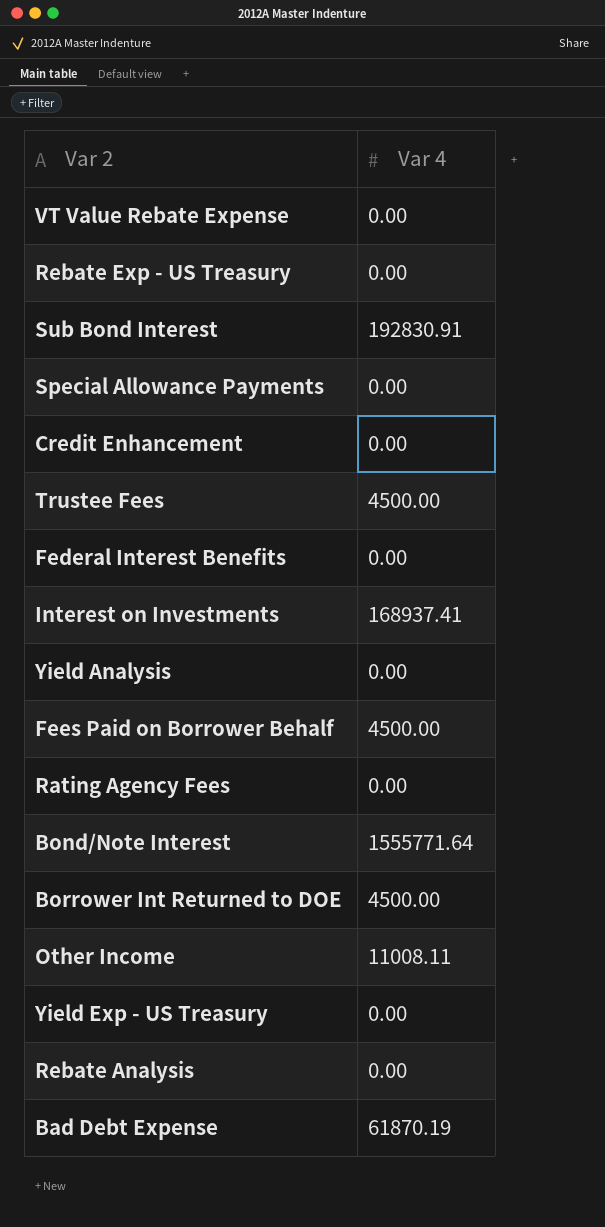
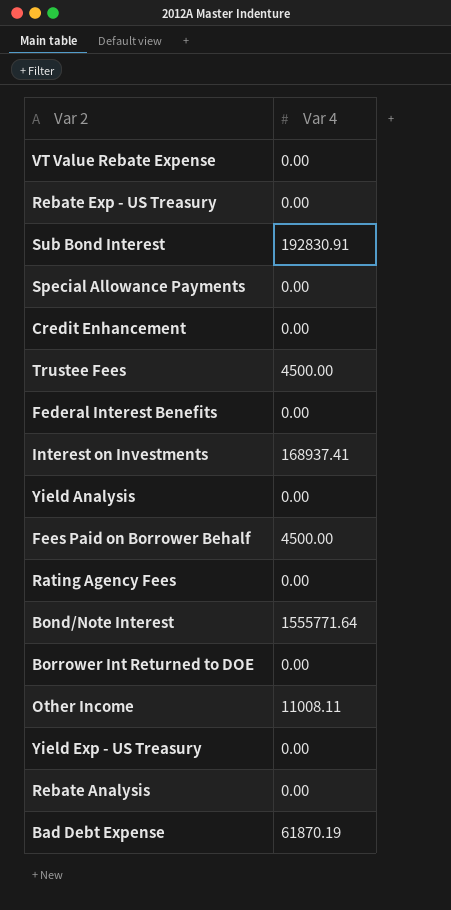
Borrower Int Returned to DOE | Var 4: 4500.00 -> 0.00

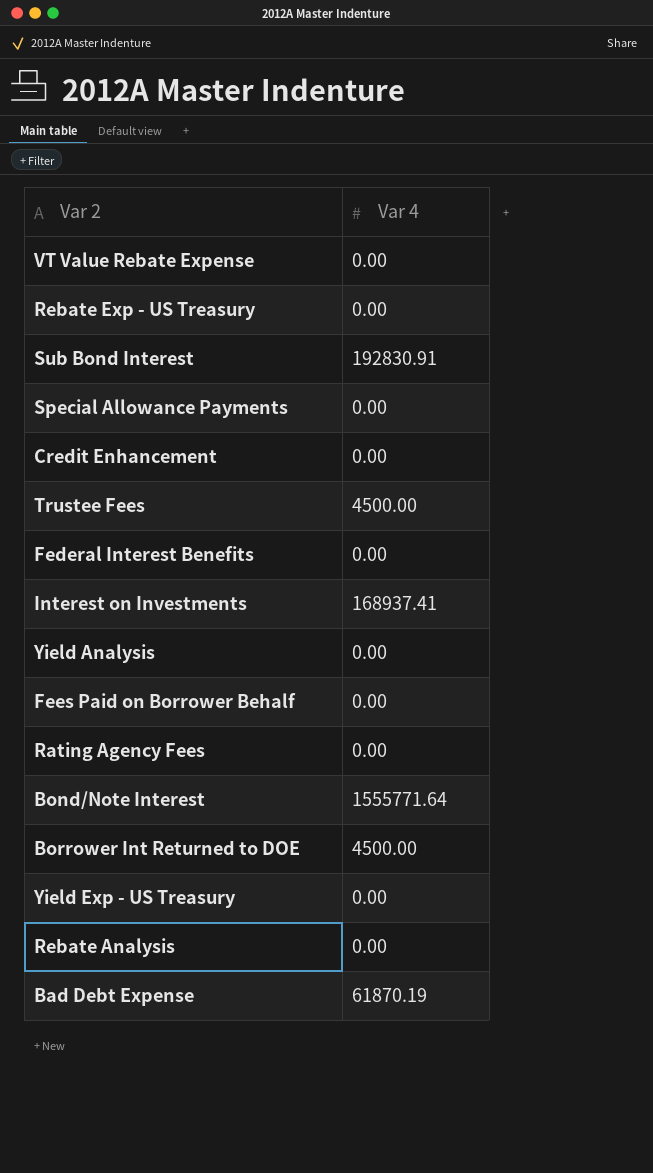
row Other Income: 11008.11 -> none
Fees Paid on Borrower Behalf | Var 4: 4500.00 -> 0.00
Borrower Int Returned to DOE | Var 4: 0.00 -> 4500.00

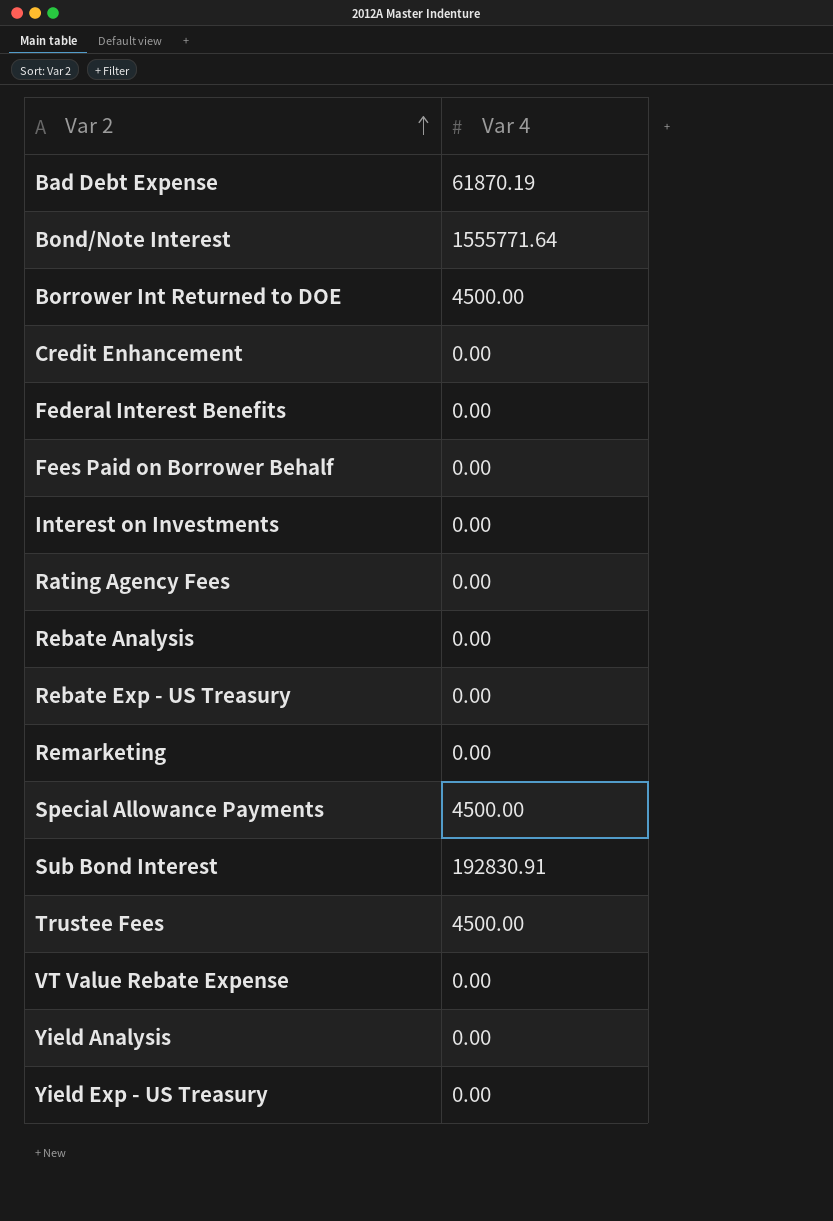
row order: none -> Var 2 ascending
Interest on Investments | Var 4: 168937.41 -> 0.00
row Remarketing: none -> 0.00
Special Allowance Payments | Var 4: 0.00 -> 4500.00

